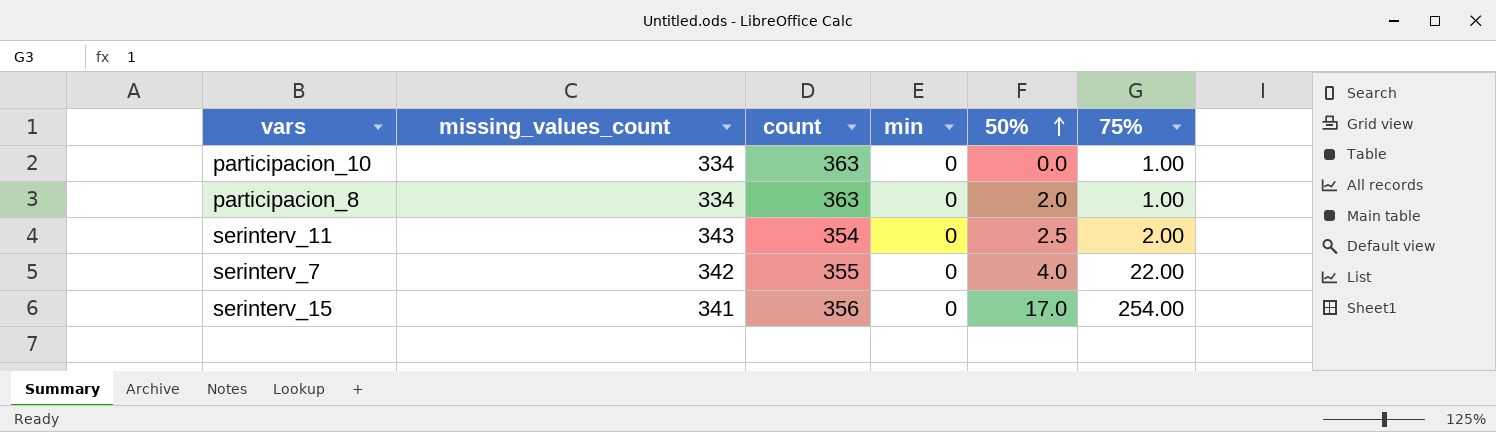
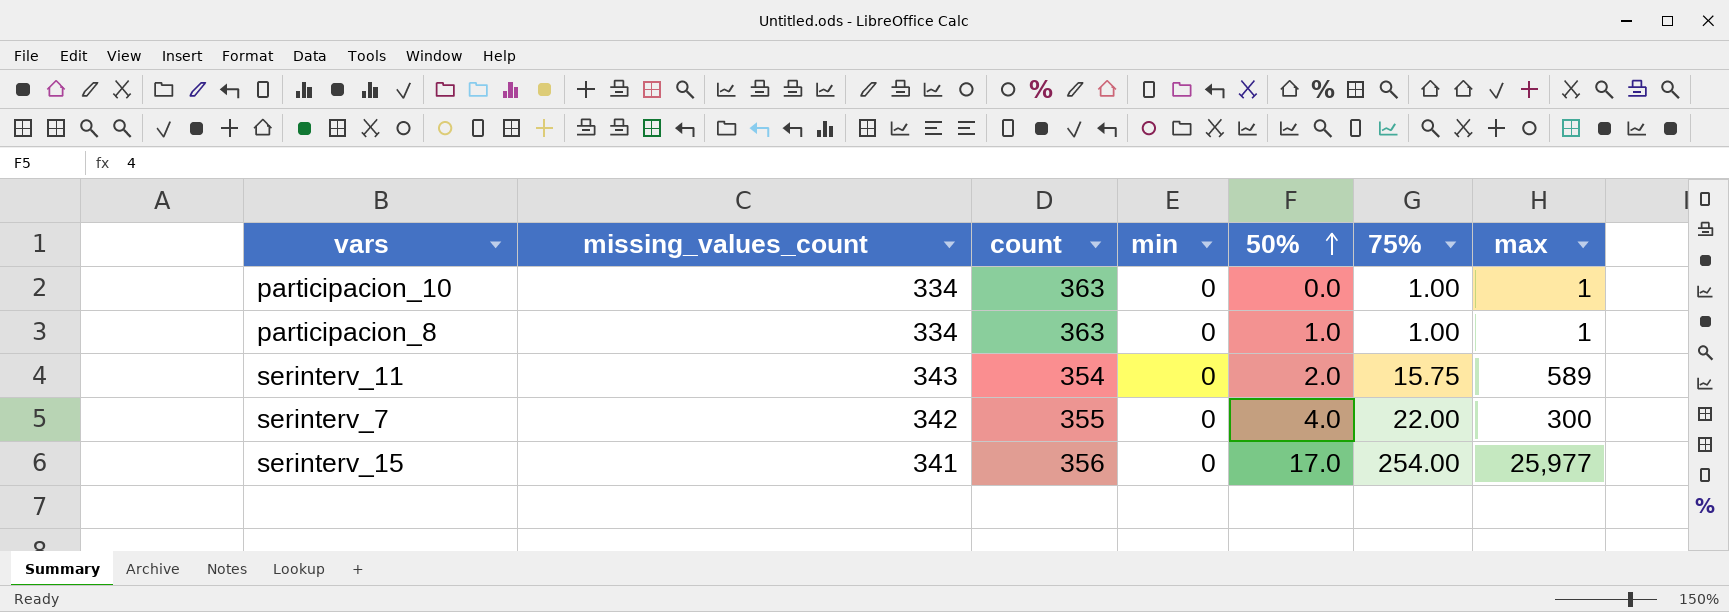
column max | position: none -> 7
participacion_8 | 50%: 2.0 -> 1.0
serinterv_11 | 50%: 2.5 -> 2.0
serinterv_11 | 75%: 2.00 -> 15.75

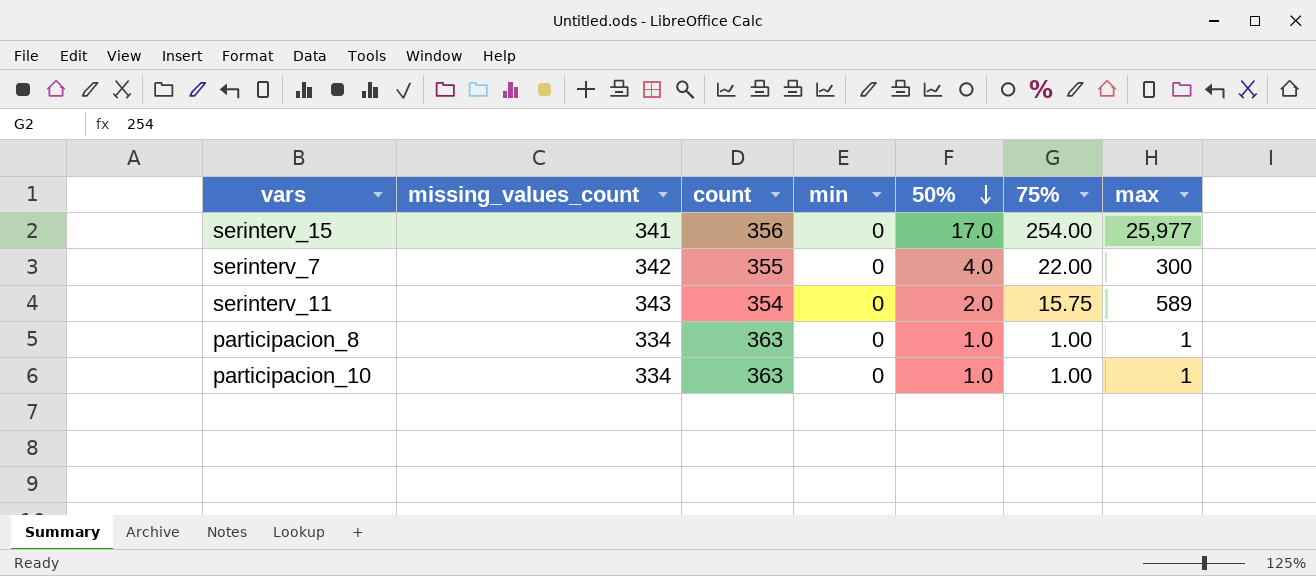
row order: 50% ascending -> 50% descending
participacion_10 | 50%: 0.0 -> 1.0

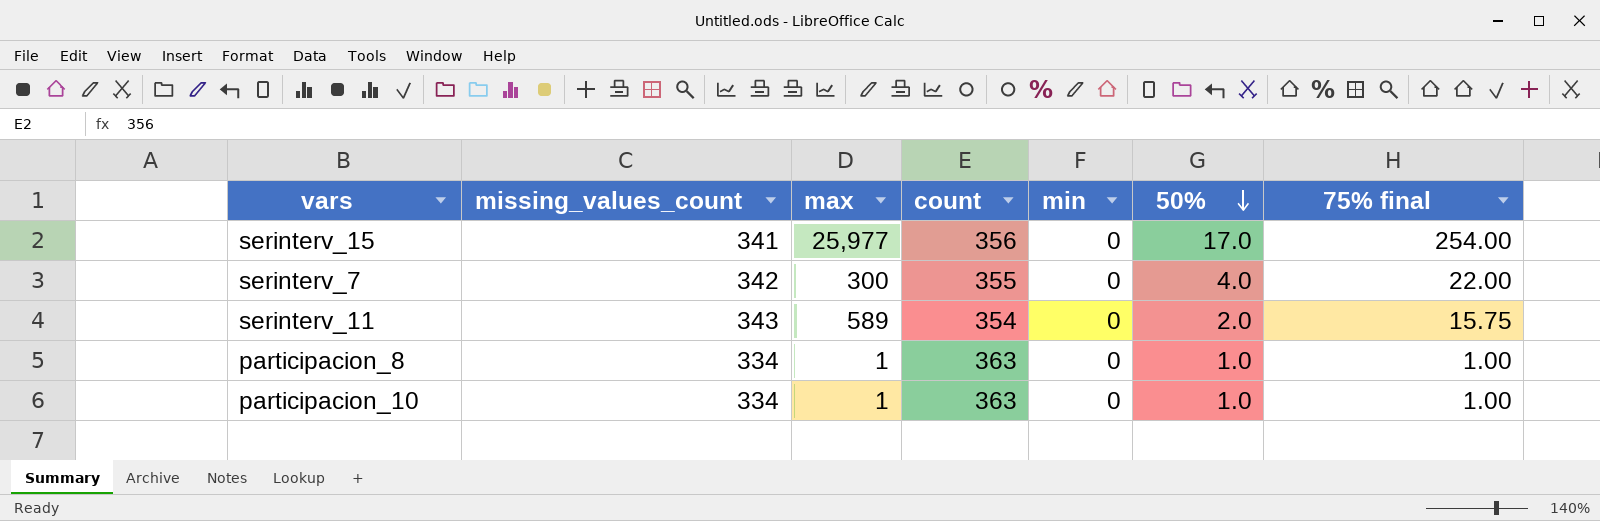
column max | position: 7 -> 3
column name: 75% -> 75% final

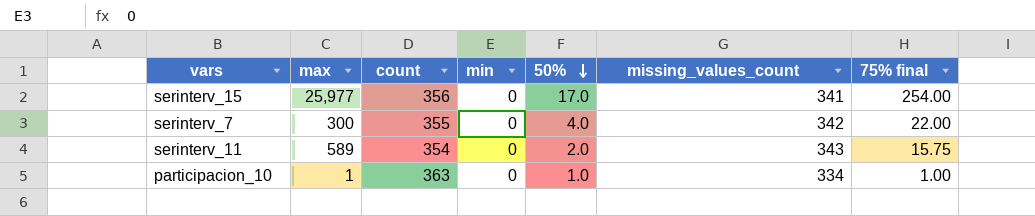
column missing_values_count | position: 2 -> 6
row participacion_8: 334 | 1 | 363 | 0 | 1.0 | 1.00 -> none

